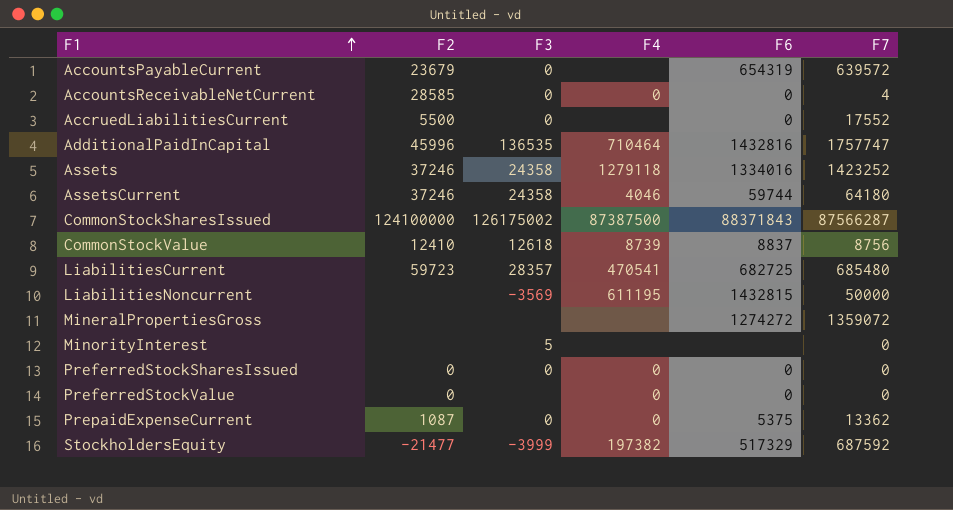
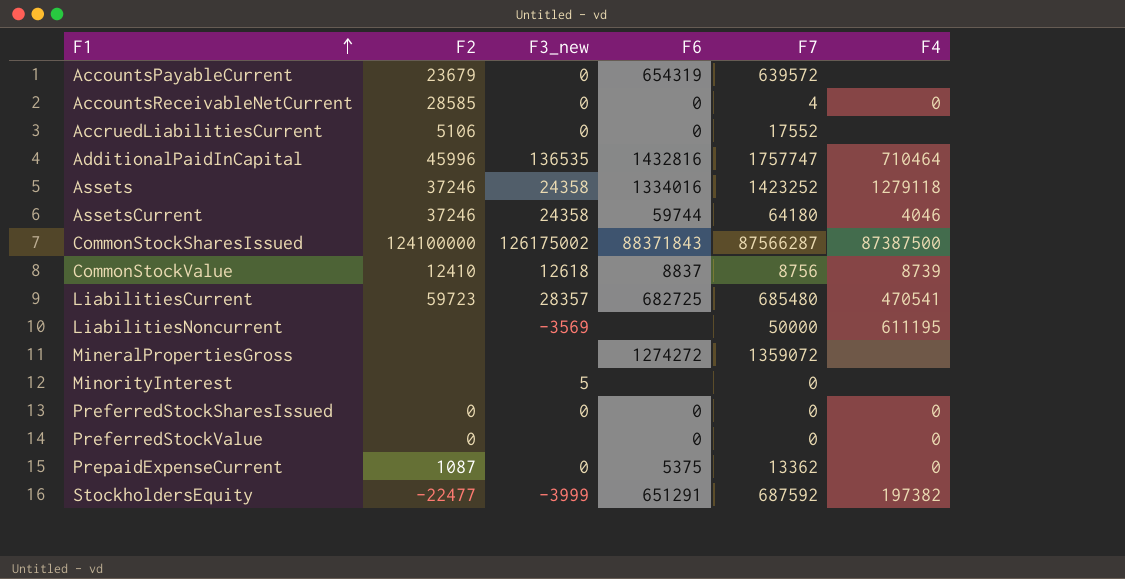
column name: F3 -> F3_new
column F4 | position: 4 -> 6
AccruedLiabilitiesCurrent | F2: 5500 -> 5106
LiabilitiesNoncurrent | F6: 1432815 -> none
StockholdersEquity | F2: -21477 -> -22477
StockholdersEquity | F6: 517329 -> 651291

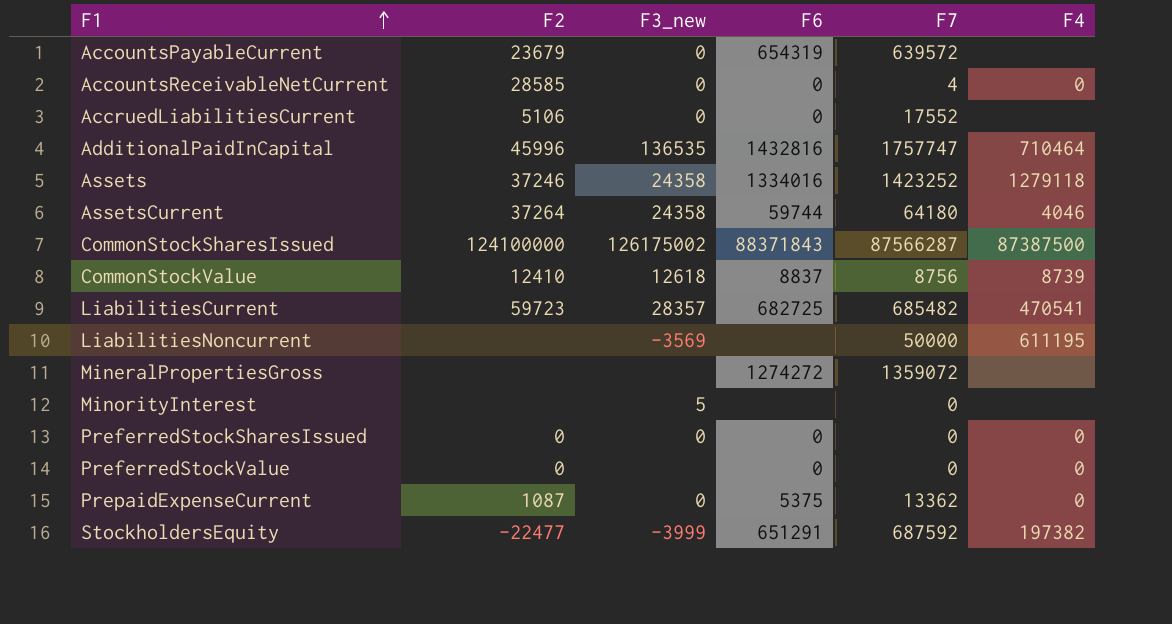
AssetsCurrent | F2: 37246 -> 37264
LiabilitiesCurrent | F7: 685480 -> 685482

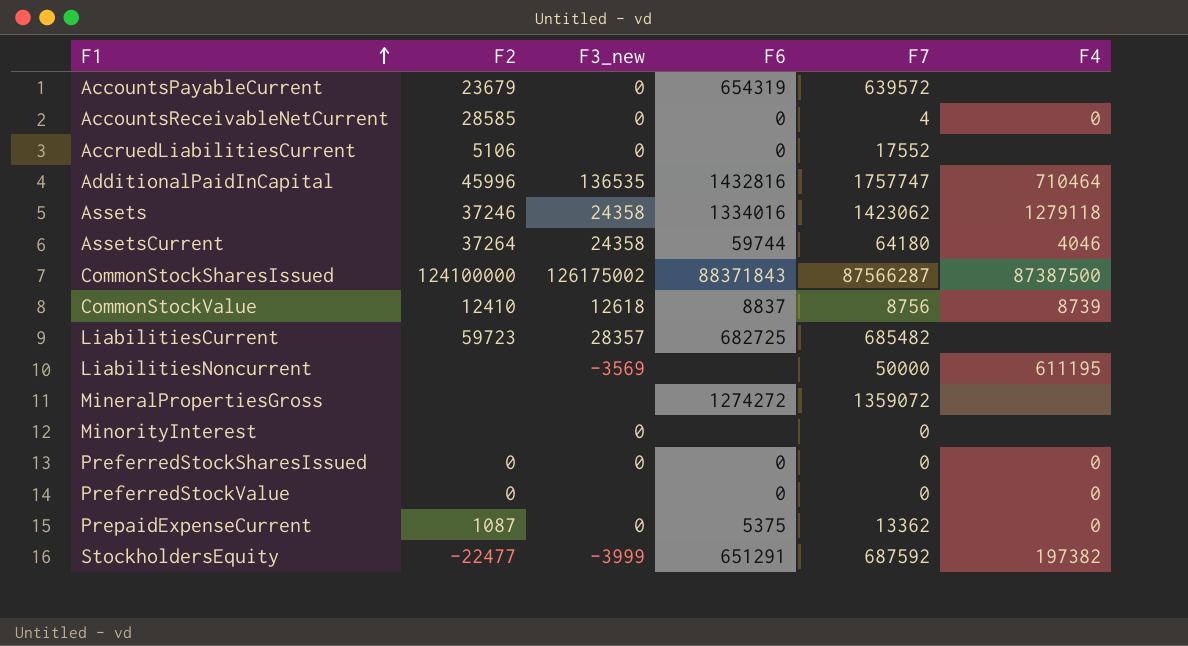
Assets | F7: 1423252 -> 1423062
LiabilitiesCurrent | F4: 470541 -> none
MinorityInterest | F3_new: 5 -> 0

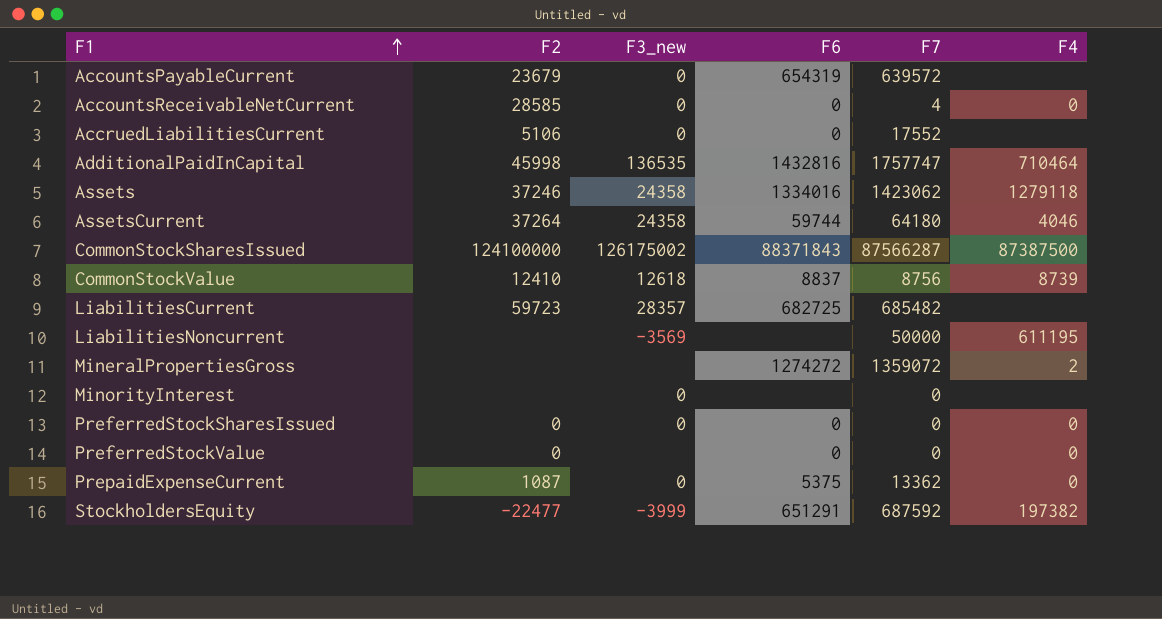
AdditionalPaidInCapital | F2: 45996 -> 45998
MineralPropertiesGross | F4: none -> 2

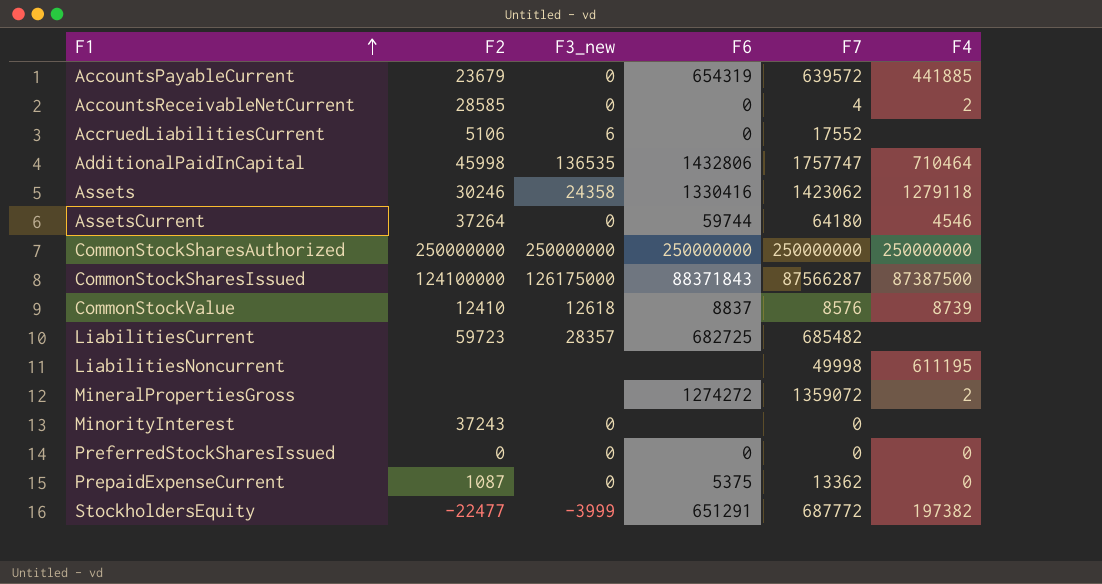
row PreferredStockValue: 0 | none | 0 | 0 | 0 -> none
AccountsPayableCurrent | F4: none -> 441885
AccountsReceivableNetCurrent | F4: 0 -> 2
AccruedLiabilitiesCurrent | F3_new: 0 -> 6
AdditionalPaidInCapital | F6: 1432816 -> 1432806
Assets | F2: 37246 -> 30246
Assets | F6: 1334016 -> 1330416
AssetsCurrent | F3_new: 24358 -> 0
AssetsCurrent | F4: 4046 -> 4546
row CommonStockSharesAuthorized: none -> 250000000 | 250000000 | 250000000 | 250000000 | 250000000
CommonStockSharesIssued | F3_new: 126175002 -> 126175000
CommonStockValue | F7: 8756 -> 8576
LiabilitiesNoncurrent | F3_new: -3569 -> none
LiabilitiesNoncurrent | F7: 50000 -> 49998
MinorityInterest | F2: none -> 37243
StockholdersEquity | F7: 687592 -> 687772

